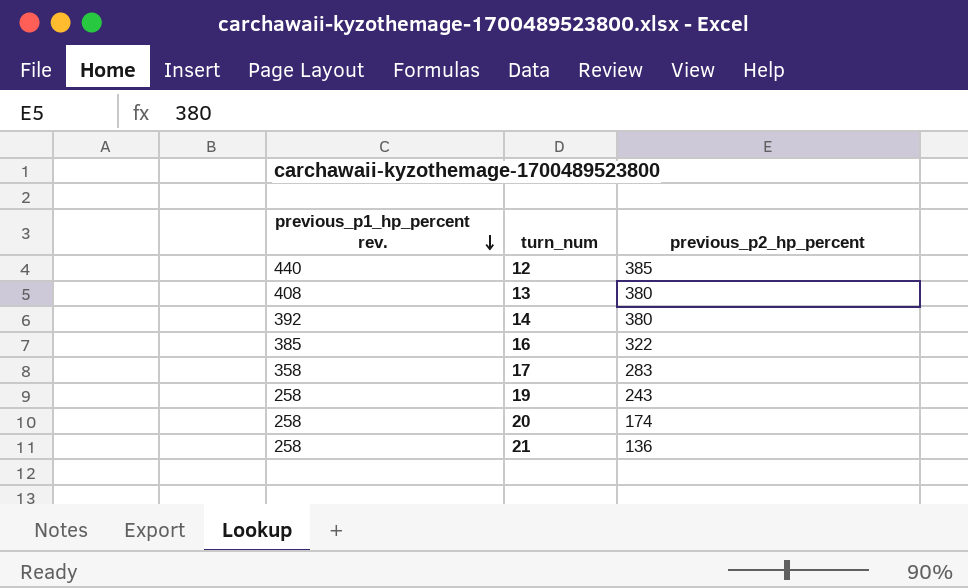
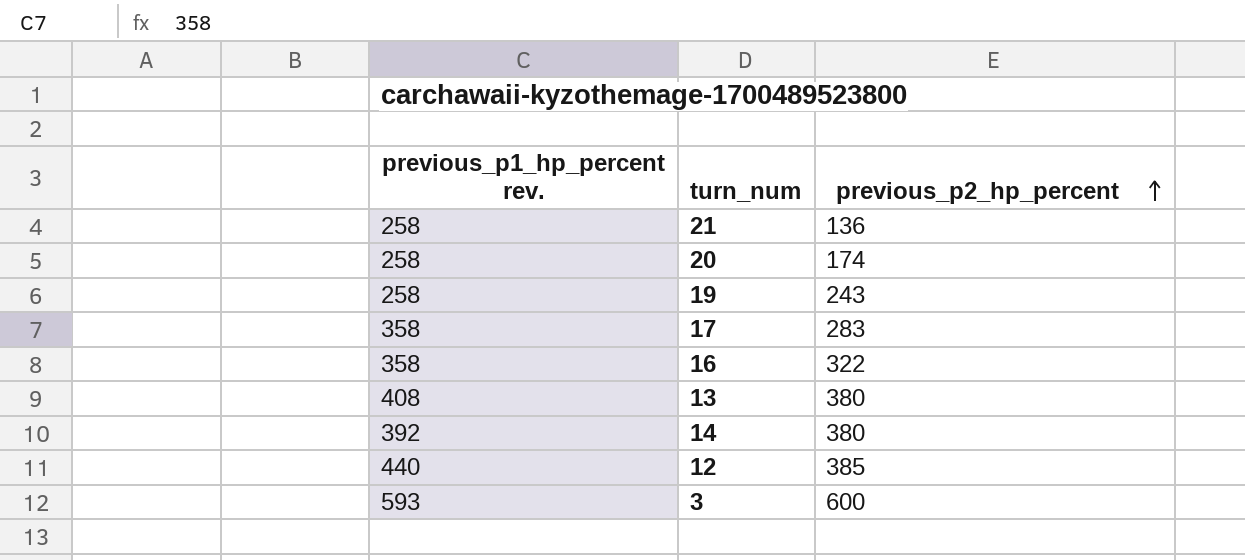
row order: previous_p1_hp_percent rev. descending -> previous_p2_hp_percent ascending
16 | previous_p1_hp_percent rev.: 385 -> 358
row 3: none -> 593 | 600

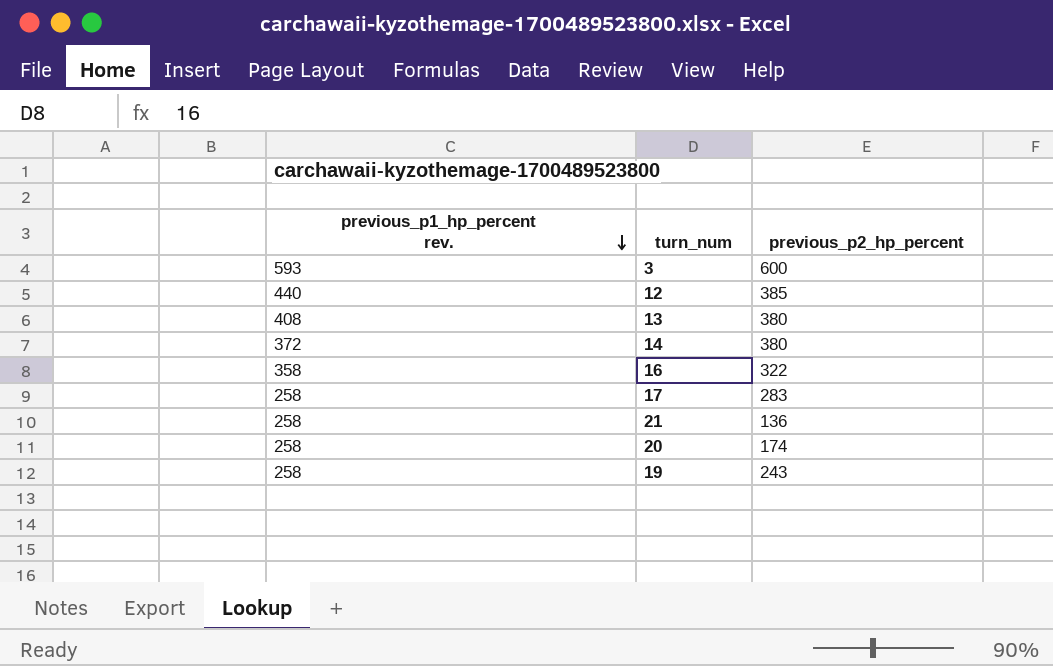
row order: previous_p2_hp_percent ascending -> previous_p1_hp_percent rev. descending
14 | previous_p1_hp_percent rev.: 392 -> 372
17 | previous_p1_hp_percent rev.: 358 -> 258

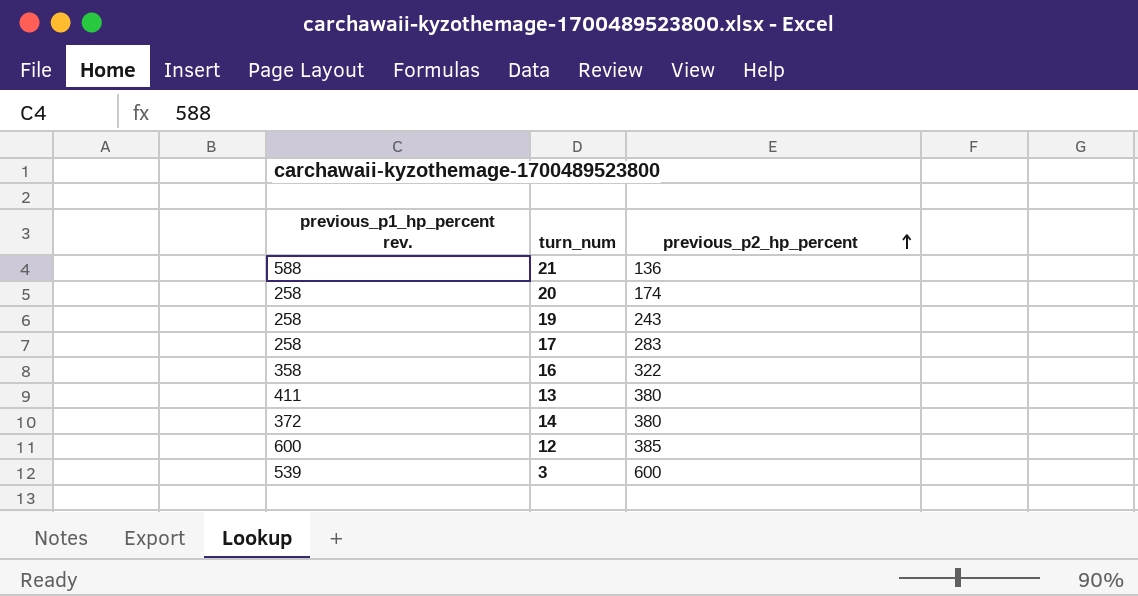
row order: previous_p1_hp_percent rev. descending -> previous_p2_hp_percent ascending
21 | previous_p1_hp_percent rev.: 258 -> 588
13 | previous_p1_hp_percent rev.: 408 -> 411
12 | previous_p1_hp_percent rev.: 440 -> 600
3 | previous_p1_hp_percent rev.: 593 -> 539

